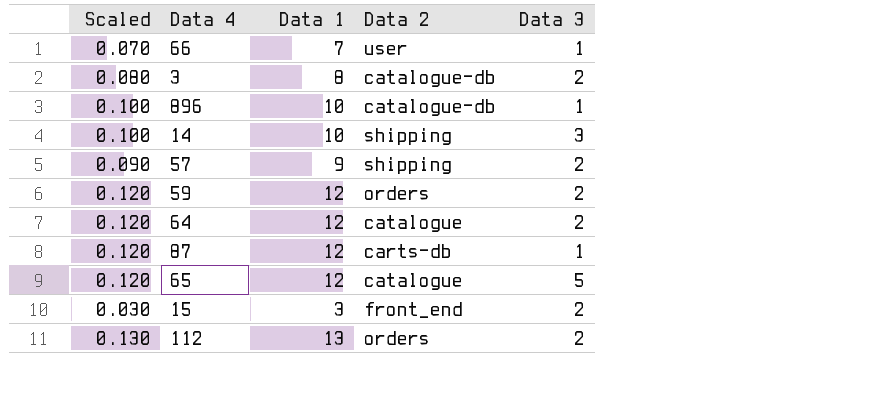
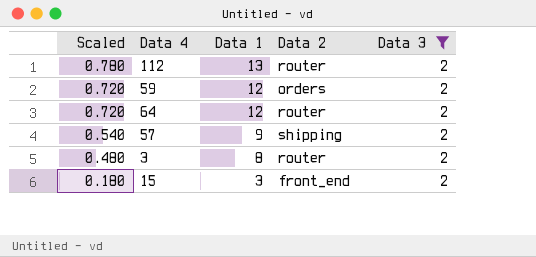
filter: none -> Data 3 = 2
row order: none -> Scaled descending
column Scaled | formula: [Data 1] * 0.01 -> [Data 1] * 0.06
112 | Data 2: orders -> router
64 | Data 2: catalogue -> router
3 | Data 2: catalogue-db -> router

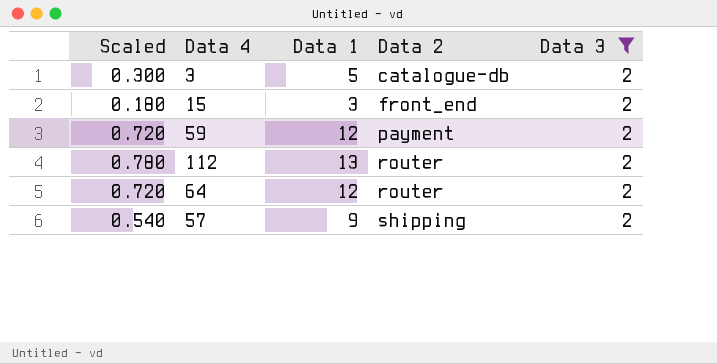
row order: Scaled descending -> Data 2 ascending
3 | Scaled: 0.480 -> 0.300
3 | Data 1: 8 -> 5
3 | Data 2: router -> catalogue-db
59 | Data 2: orders -> payment

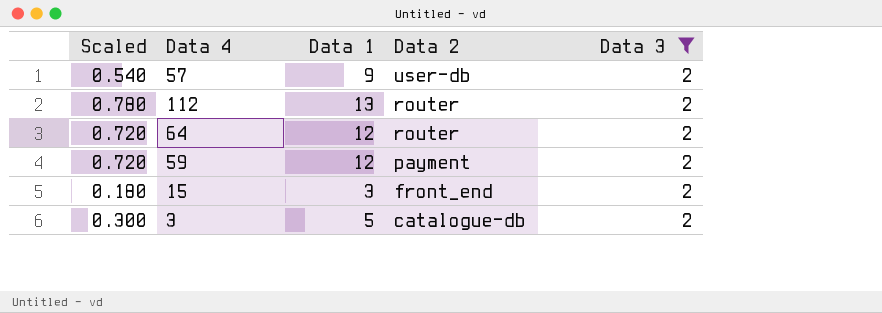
row order: Data 2 ascending -> Data 2 descending
57 | Data 2: shipping -> user-db

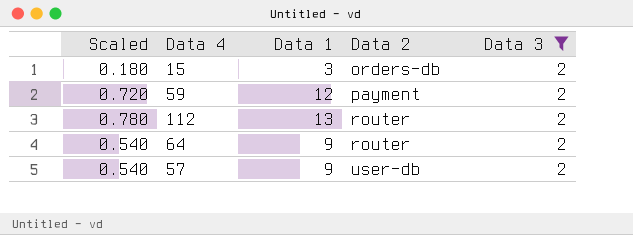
row order: Data 2 descending -> Data 2 ascending
row 3: 0.300 | 5 | catalogue-db | 2 -> none
15 | Data 2: front_end -> orders-db
64 | Scaled: 0.720 -> 0.540
64 | Data 1: 12 -> 9

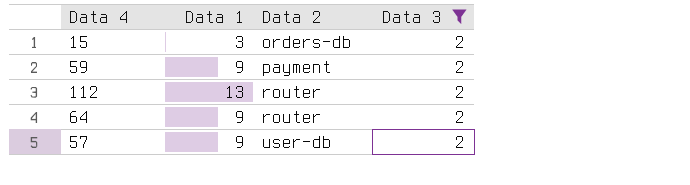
column Scaled | formula: [Data 1] * 0.06 -> none
59 | Data 1: 12 -> 9

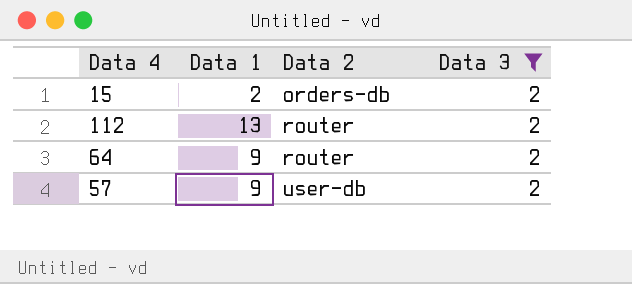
row 59: 9 | payment | 2 -> none
15 | Data 1: 3 -> 2

